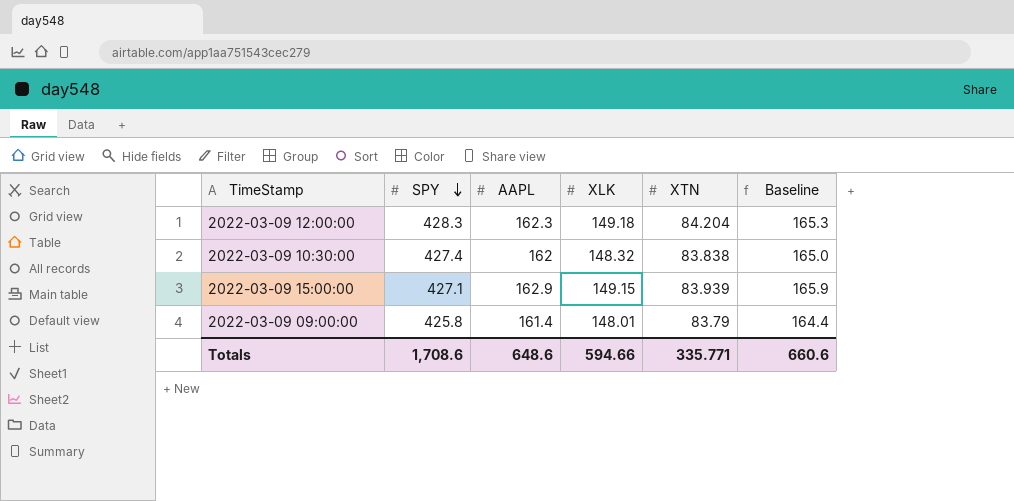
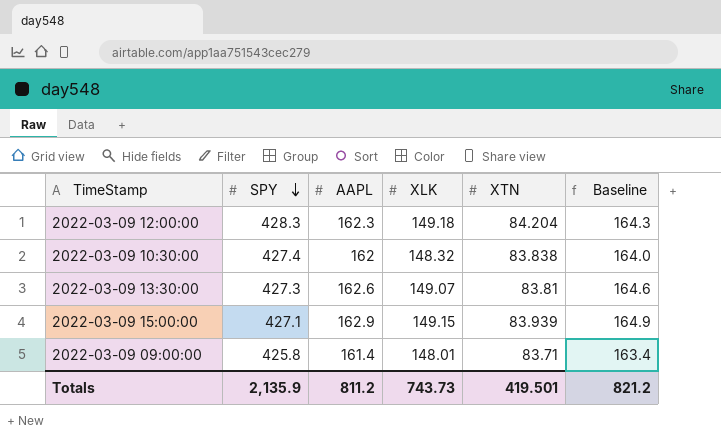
column Baseline | formula: [AAPL] + 3 -> [AAPL] + 2
row 2022-03-09 13:30:00: none -> 427.3 | 162.6 | 149.07 | 83.81 | 164.6
2022-03-09 09:00:00 | XTN: 83.79 -> 83.71
Totals | SPY: 1,708.6 -> 2,135.9
Totals | AAPL: 648.6 -> 811.2
Totals | XLK: 594.66 -> 743.73
Totals | XTN: 335.771 -> 419.501
Totals | Baseline: 660.6 -> 821.2

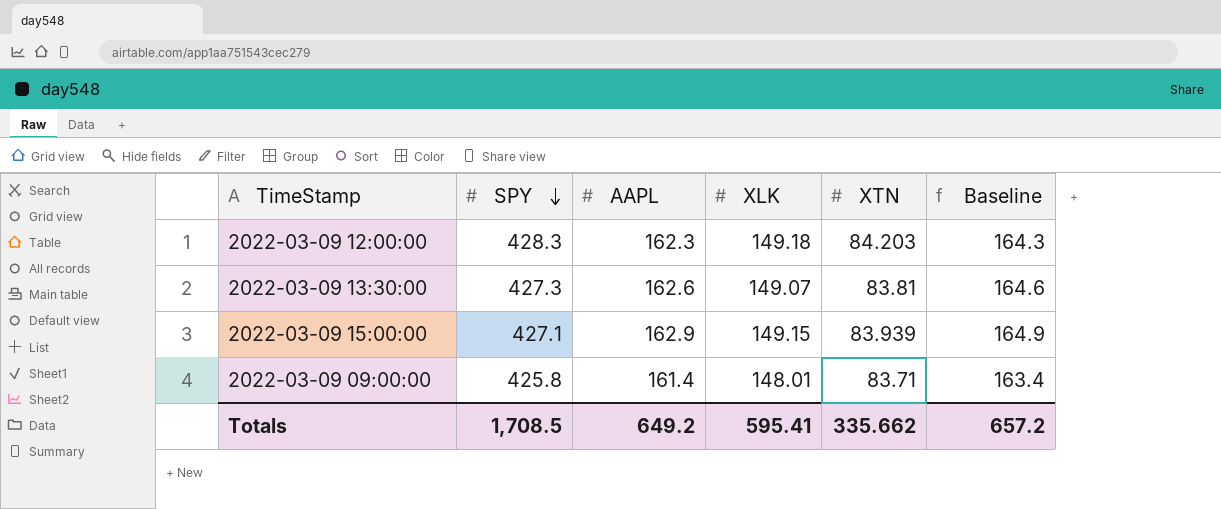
row 2022-03-09 10:30:00: 427.4 | 162 | 148.32 | 83.838 | 164.0 -> none
2022-03-09 12:00:00 | XTN: 84.204 -> 84.203
Totals | SPY: 2,135.9 -> 1,708.5
Totals | AAPL: 811.2 -> 649.2
Totals | XLK: 743.73 -> 595.41
Totals | XTN: 419.501 -> 335.662
Totals | Baseline: 821.2 -> 657.2

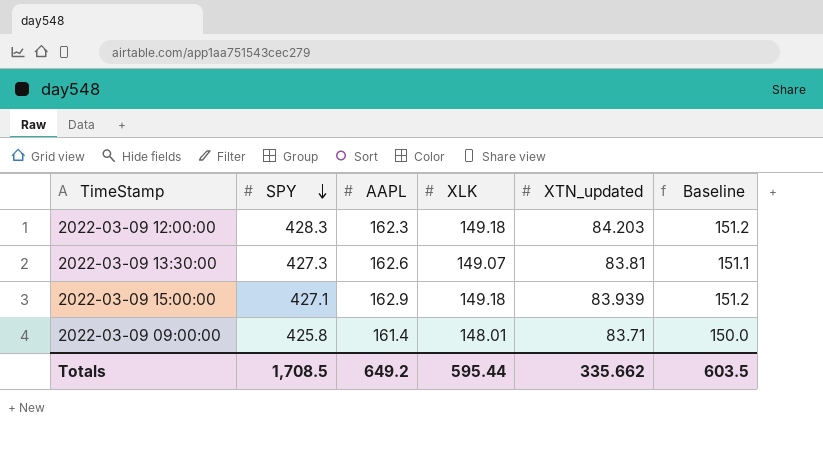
column name: XTN -> XTN_updated
column Baseline | formula: [AAPL] + 2 -> [XLK] + 2
2022-03-09 15:00:00 | XLK: 149.15 -> 149.18
Totals | XLK: 595.41 -> 595.44
Totals | Baseline: 657.2 -> 603.5

